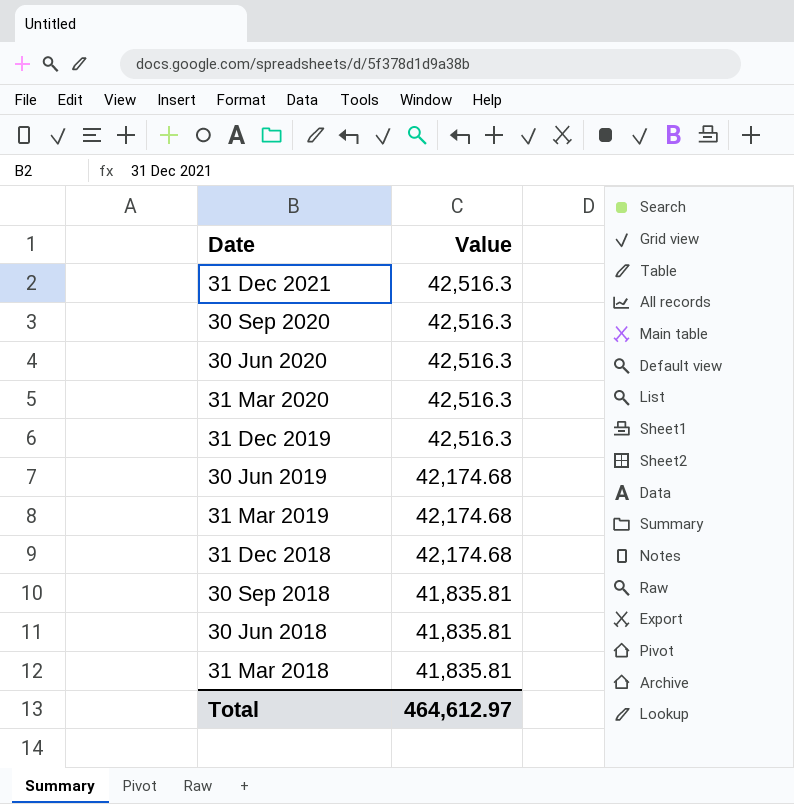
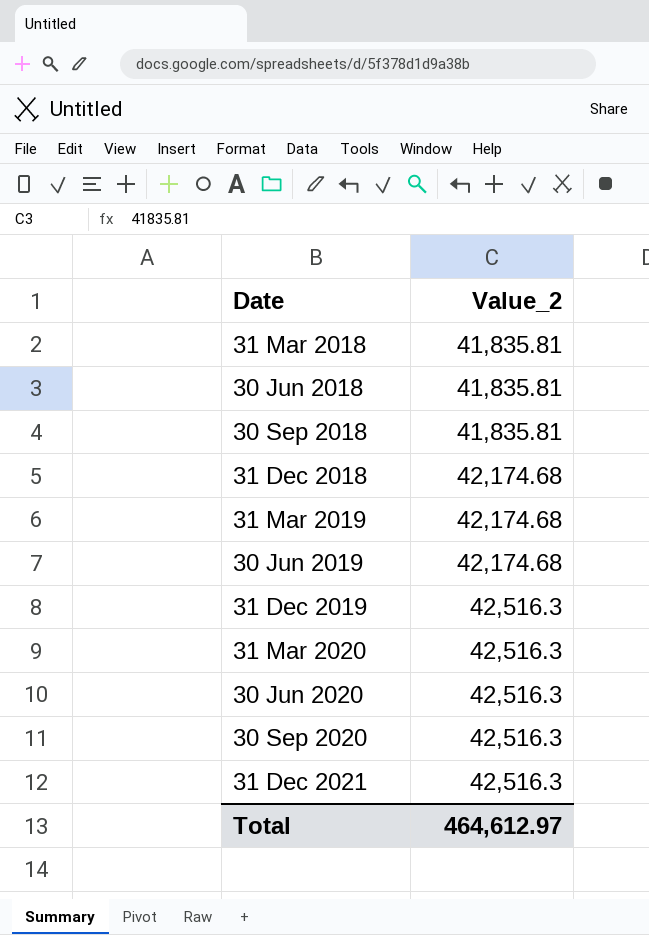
row order: Date descending -> Date ascending
column name: Value -> Value_2

